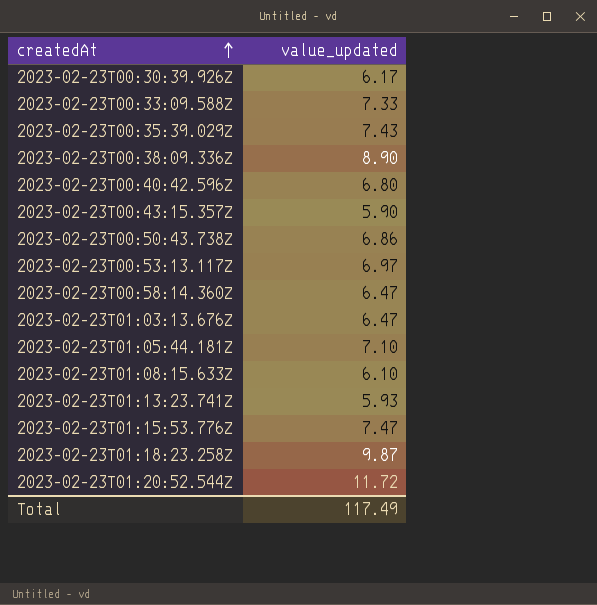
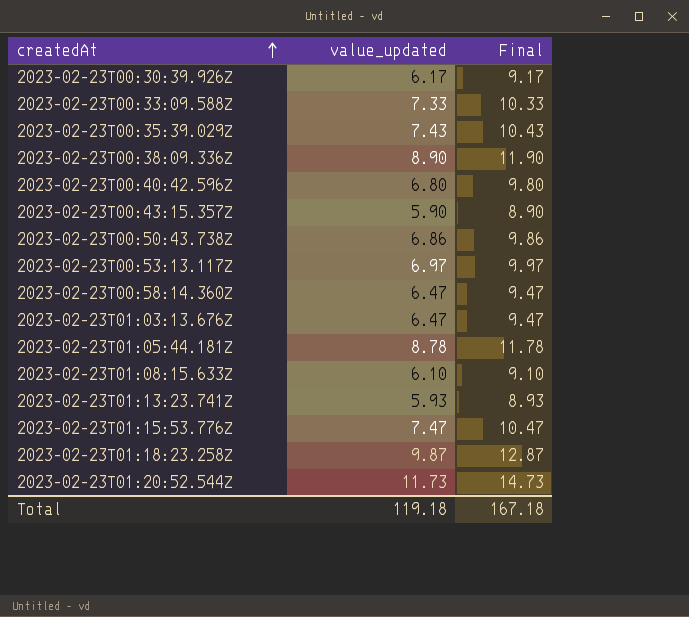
column Final | formula: none -> [value_updated] + 3
2023-02-23T01:05:44.181Z | value_updated: 7.10 -> 8.78
2023-02-23T01:20:52.544Z | value_updated: 11.72 -> 11.73
Total | value_updated: 117.49 -> 119.18

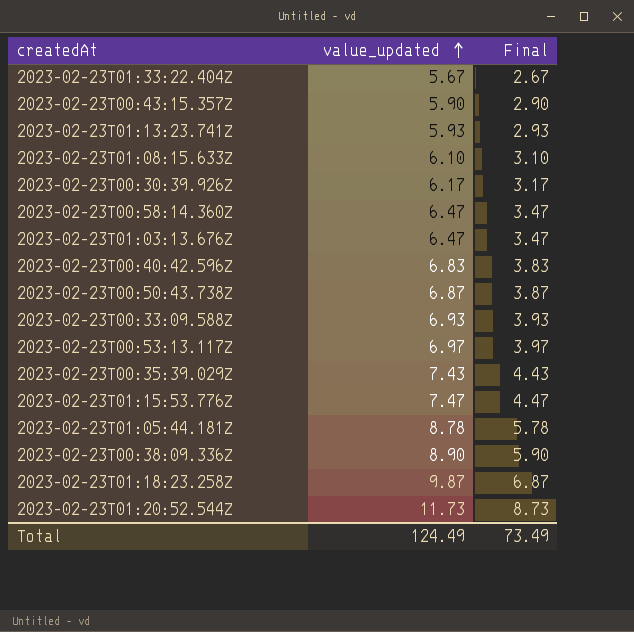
row order: createdAt ascending -> value_updated ascending
column Final | formula: [value_updated] + 3 -> [value_updated] - 3
row 2023-02-23T01:33:22.404Z: none -> 5.67 | 2.67
2023-02-23T00:40:42.596Z | value_updated: 6.80 -> 6.83
2023-02-23T00:50:43.738Z | value_updated: 6.86 -> 6.87
2023-02-23T00:33:09.588Z | value_updated: 7.33 -> 6.93
Total | value_updated: 119.18 -> 124.49
Total | Final: 167.18 -> 73.49

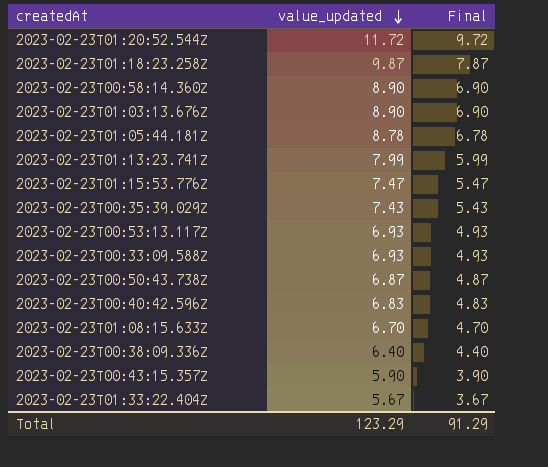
row order: value_updated ascending -> value_updated descending
column Final | formula: [value_updated] - 3 -> [value_updated] - 2
row 2023-02-23T00:30:39.926Z: 6.17 | 3.17 -> none
2023-02-23T01:20:52.544Z | value_updated: 11.73 -> 11.72
2023-02-23T00:58:14.360Z | value_updated: 6.47 -> 8.90
2023-02-23T01:03:13.676Z | value_updated: 6.47 -> 8.90
2023-02-23T01:13:23.741Z | value_updated: 5.93 -> 7.99
2023-02-23T00:53:13.117Z | value_updated: 6.97 -> 6.93
2023-02-23T01:08:15.633Z | value_updated: 6.10 -> 6.70
2023-02-23T00:38:09.336Z | value_updated: 8.90 -> 6.40
Total | value_updated: 124.49 -> 123.29
Total | Final: 73.49 -> 91.29

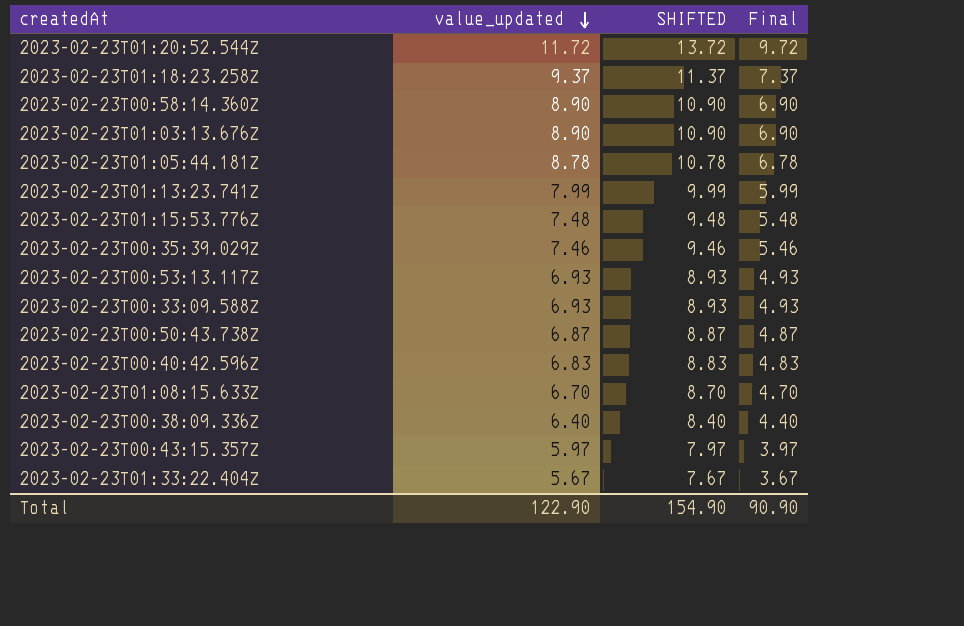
column SHIFTED | formula: none -> [value_updated] + 2
2023-02-23T01:18:23.258Z | value_updated: 9.87 -> 9.37
2023-02-23T01:18:23.258Z | Final: 7.87 -> 7.37
2023-02-23T01:15:53.776Z | value_updated: 7.47 -> 7.48
2023-02-23T01:15:53.776Z | Final: 5.47 -> 5.48
2023-02-23T00:35:39.029Z | value_updated: 7.43 -> 7.46
2023-02-23T00:35:39.029Z | Final: 5.43 -> 5.46
2023-02-23T00:43:15.357Z | value_updated: 5.90 -> 5.97
2023-02-23T00:43:15.357Z | Final: 3.90 -> 3.97
Total | value_updated: 123.29 -> 122.90
Total | Final: 91.29 -> 90.90

